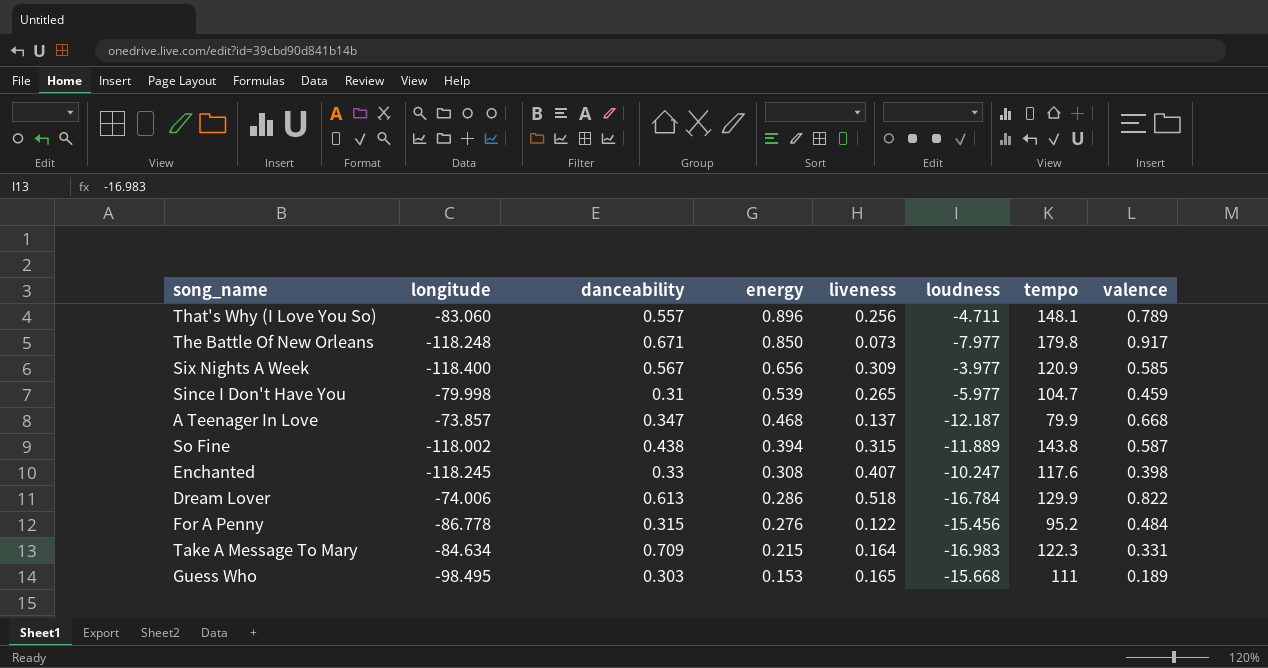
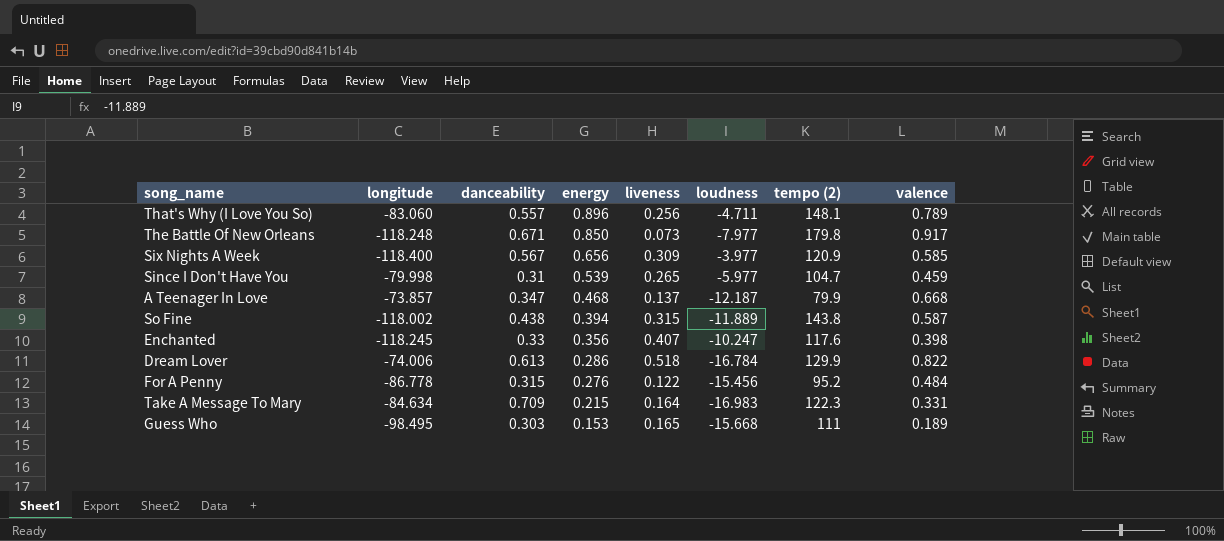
column name: tempo -> tempo (2)
Enchanted | energy: 0.308 -> 0.356

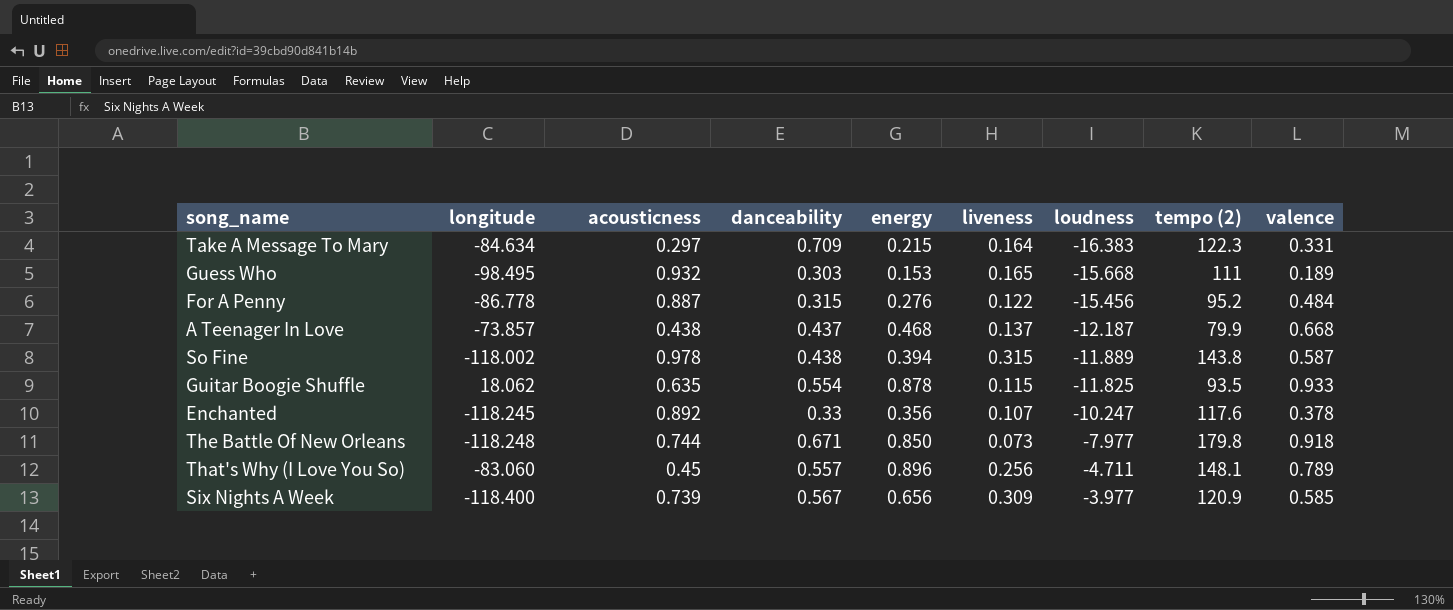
row order: energy descending -> loudness ascending
column acousticness | position: none -> 3
row Since I Don't Have You: -79.998 | 0.31 | 0.539 | 0.265 | -5.977 | 104.7 | 0.459 -> none
row Dream Lover: -74.006 | 0.613 | 0.286 | 0.518 | -16.784 | 129.9 | 0.822 -> none
Take A Message To Mary | loudness: -16.983 -> -16.383
A Teenager In Love | danceability: 0.347 -> 0.437
row Guitar Boogie Shuffle: none -> 18.062 | 0.635 | 0.554 | 0.878 | 0.115 | -11.825 | 93.5 | 0.933
Enchanted | liveness: 0.407 -> 0.107
Enchanted | valence: 0.398 -> 0.378
The Battle Of New Orleans | valence: 0.917 -> 0.918

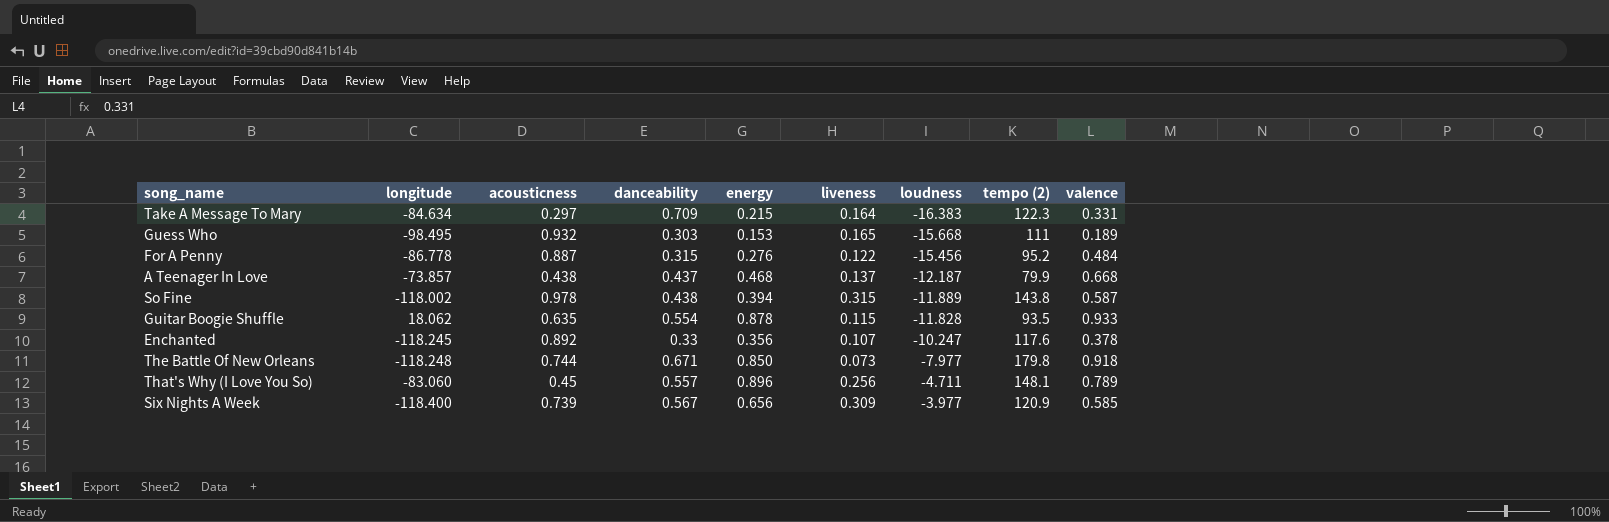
Guitar Boogie Shuffle | loudness: -11.825 -> -11.828

